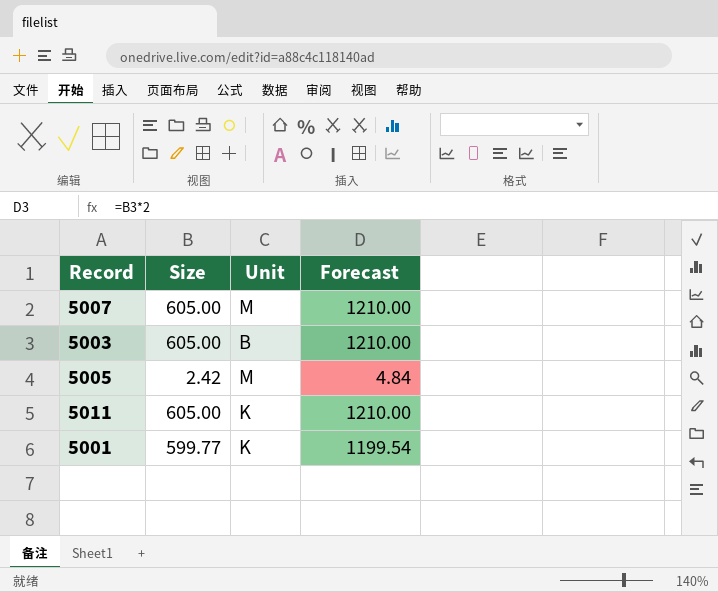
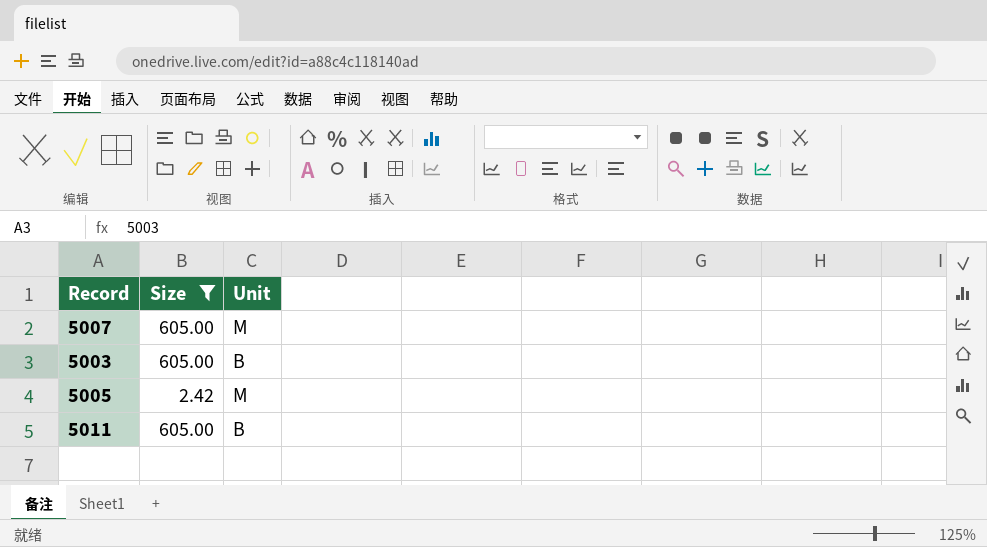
filter: none -> Size != 599.77
column Forecast | formula: [Size] * 2 -> none
5011 | Unit: K -> B

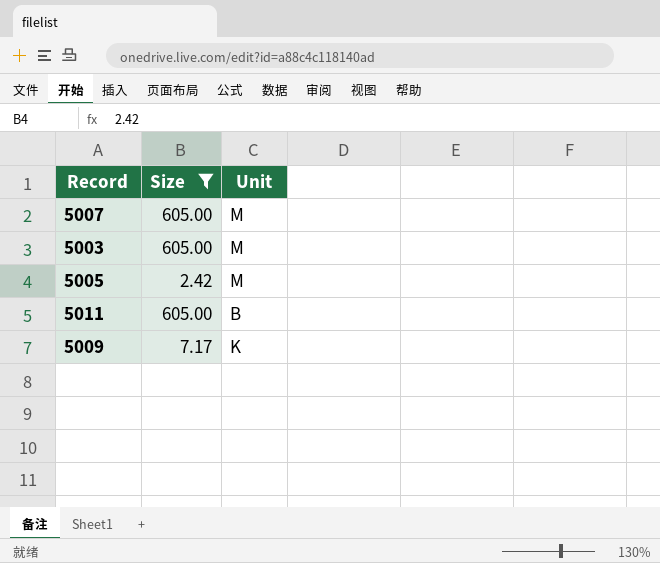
5003 | Unit: B -> M
row 5009: none -> 7.17 | K

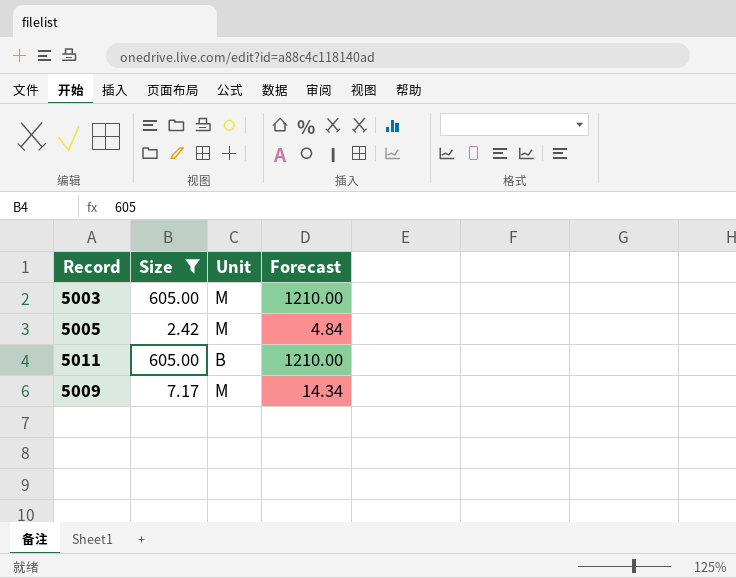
column Forecast | formula: none -> [Size] * 2
row 5007: 605.00 | M -> none
5009 | Unit: K -> M

